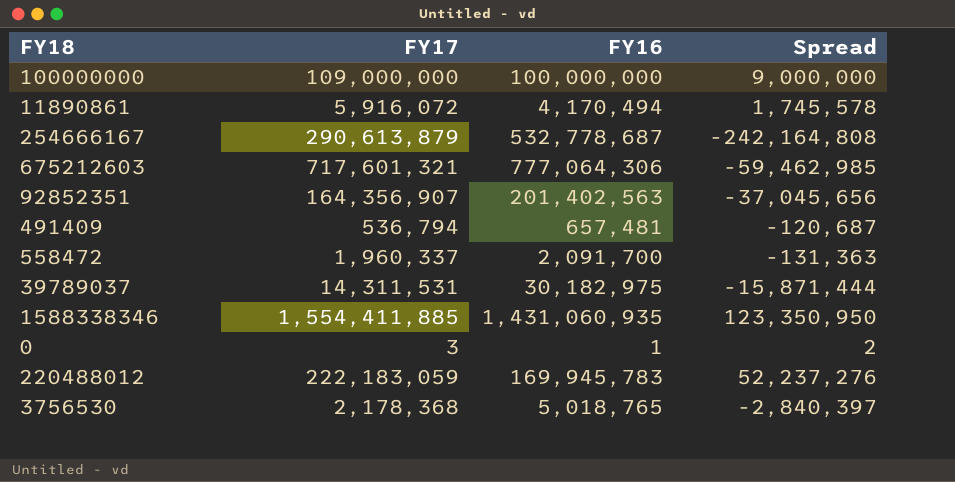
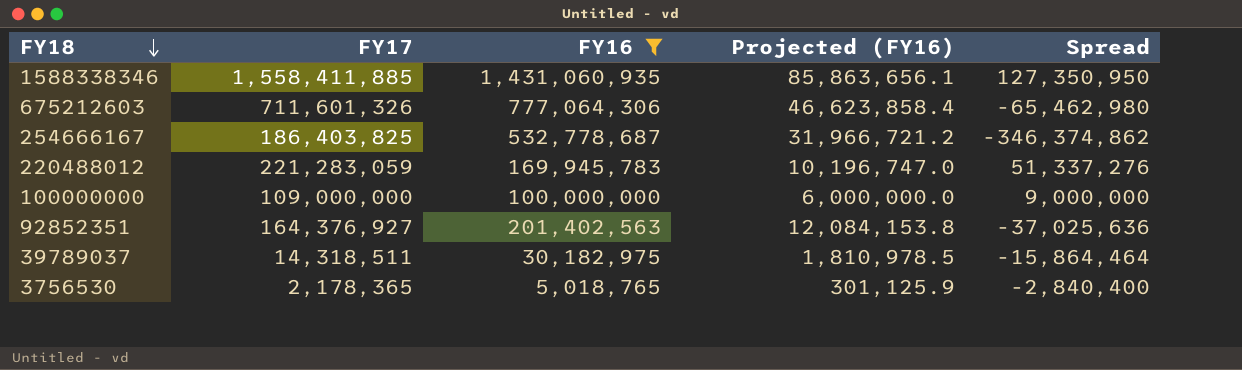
filter: none -> FY16 >= 5,018,765
row order: none -> FY18 descending
column Projected (FY16) | formula: none -> [FY16] * 0.06
1588338346 | FY17: 1,554,411,885 -> 1,558,411,885
1588338346 | Spread: 123,350,950 -> 127,350,950
675212603 | FY17: 717,601,321 -> 711,601,326
675212603 | Spread: -59,462,985 -> -65,462,980
254666167 | FY17: 290,613,879 -> 186,403,825
254666167 | Spread: -242,164,808 -> -346,374,862
220488012 | FY17: 222,183,059 -> 221,283,059
220488012 | Spread: 52,237,276 -> 51,337,276
92852351 | FY17: 164,356,907 -> 164,376,927
92852351 | Spread: -37,045,656 -> -37,025,636
39789037 | FY17: 14,311,531 -> 14,318,511
39789037 | Spread: -15,871,444 -> -15,864,464
3756530 | FY17: 2,178,368 -> 2,178,365
3756530 | Spread: -2,840,397 -> -2,840,400

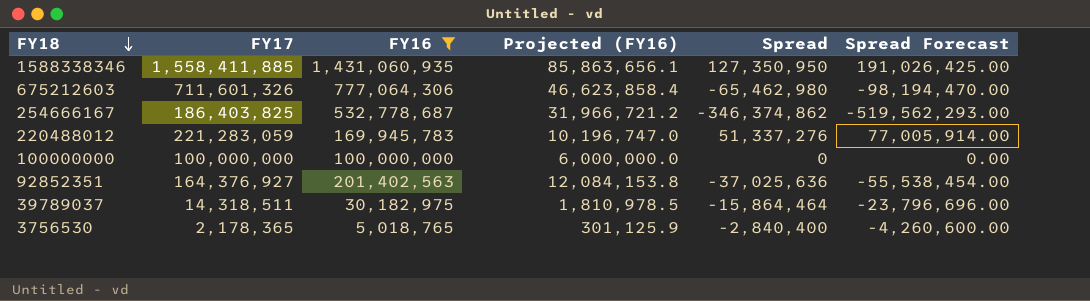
column Spread Forecast | formula: none -> [Spread] * 1.5
100000000 | FY17: 109,000,000 -> 100,000,000
100000000 | Spread: 9,000,000 -> 0

